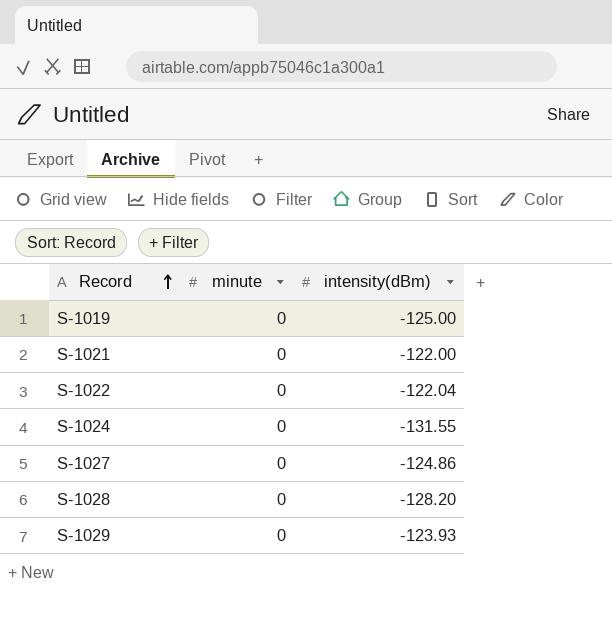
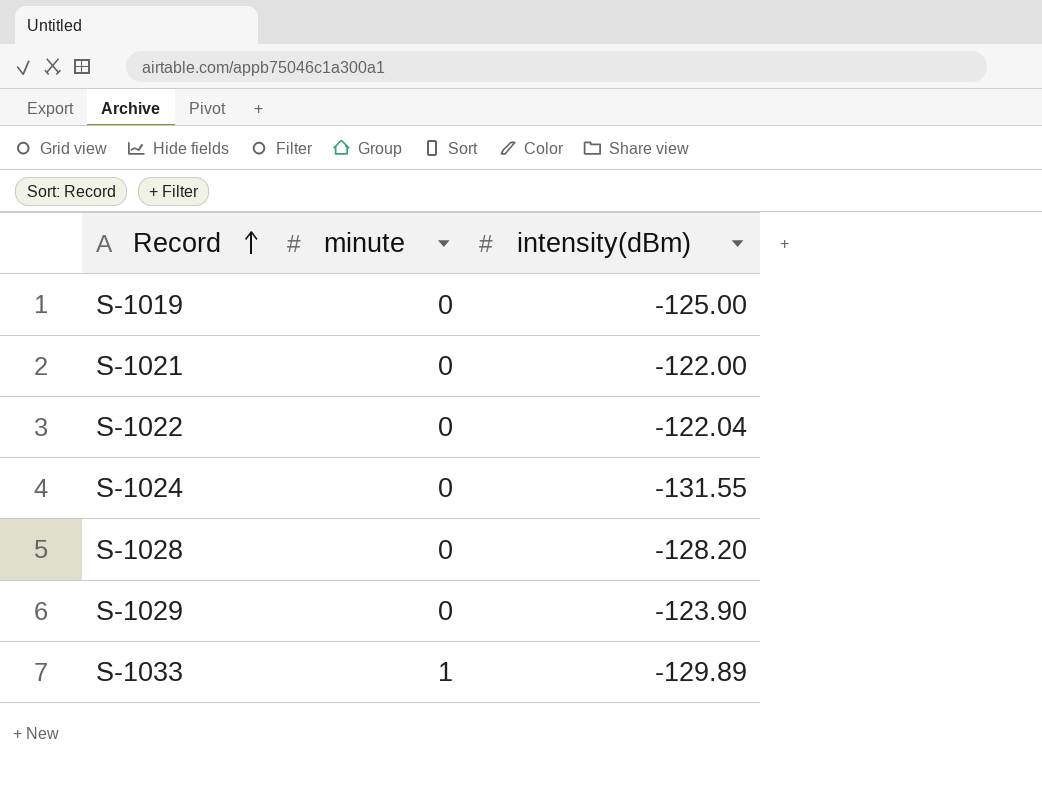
row S-1027: 0 | -124.86 -> none
S-1029 | intensity(dBm): -123.93 -> -123.90
row S-1033: none -> 1 | -129.89

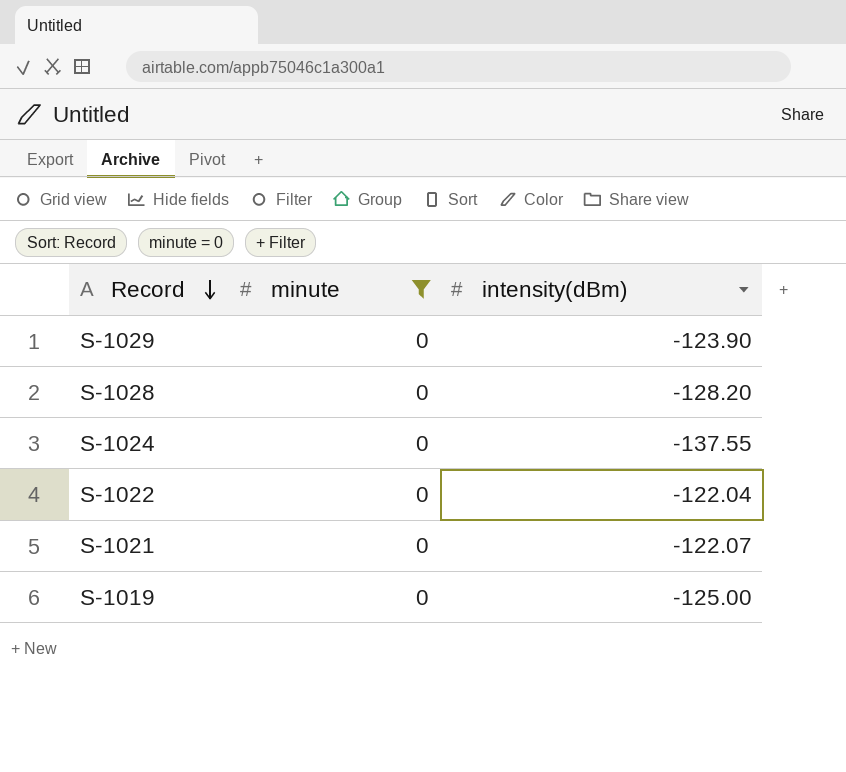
filter: none -> minute = 0
row order: Record ascending -> Record descending
S-1024 | intensity(dBm): -131.55 -> -137.55
S-1021 | intensity(dBm): -122.00 -> -122.07

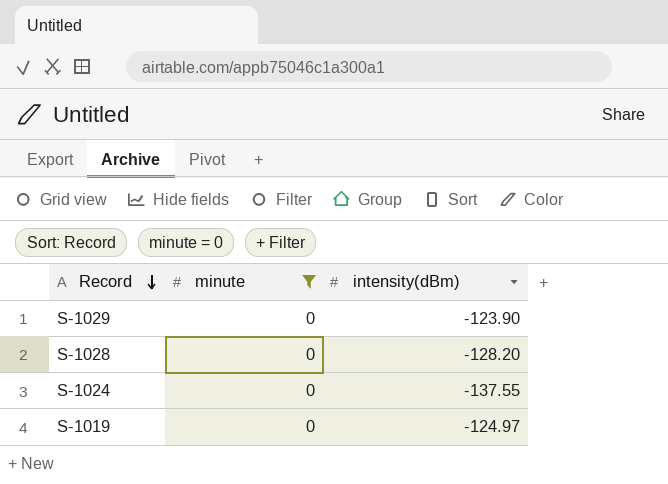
row S-1022: 0 | -122.04 -> none
row S-1021: 0 | -122.07 -> none
S-1019 | intensity(dBm): -125.00 -> -124.97

